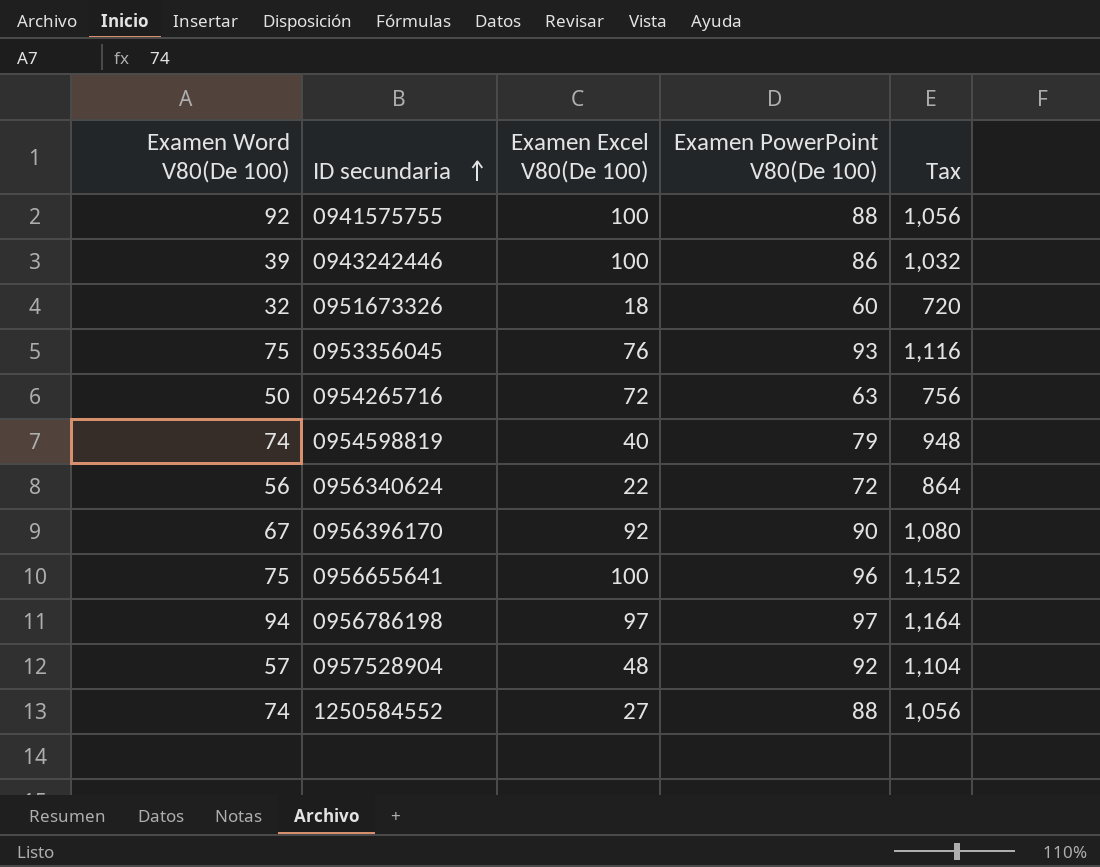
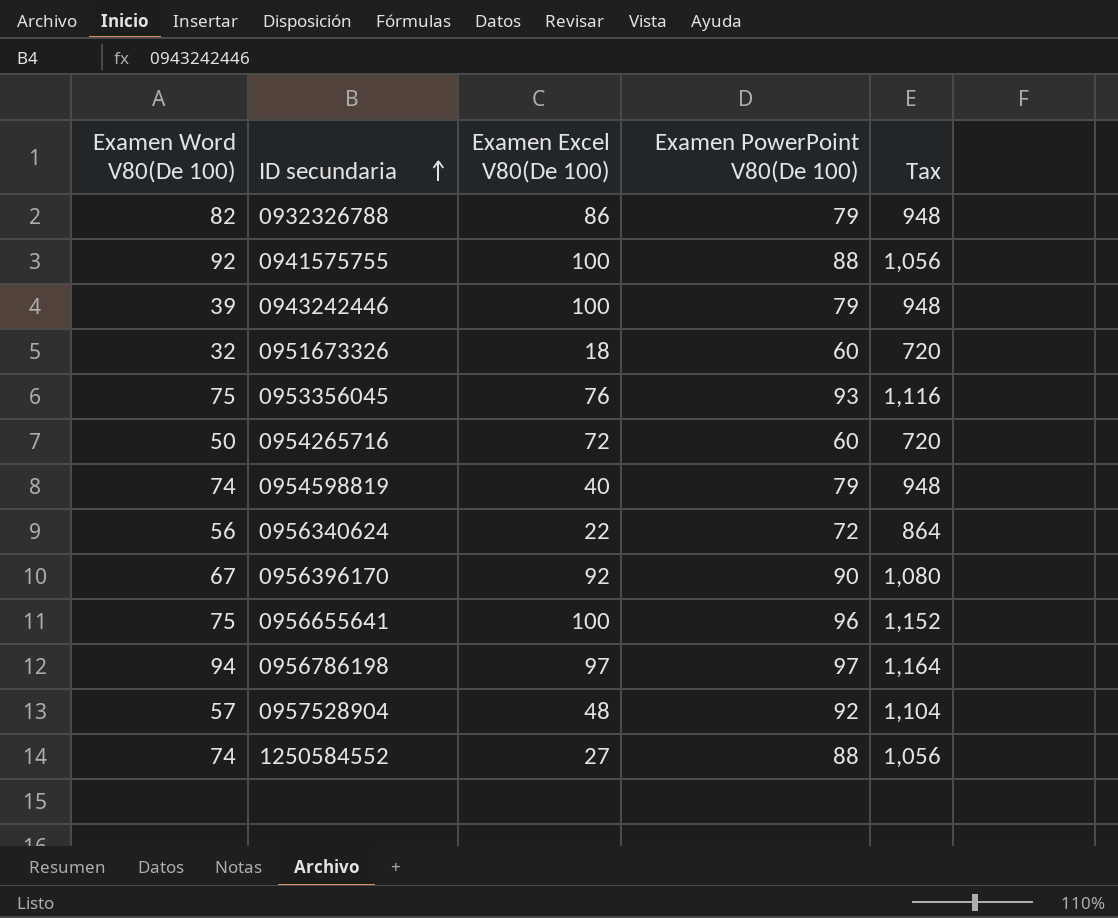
row 0932326788: none -> 82 | 86 | 79 | 948
0943242446 | Examen PowerPoint V80(De 100): 86 -> 79
0943242446 | Tax: 1,032 -> 948
0954265716 | Examen PowerPoint V80(De 100): 63 -> 60
0954265716 | Tax: 756 -> 720

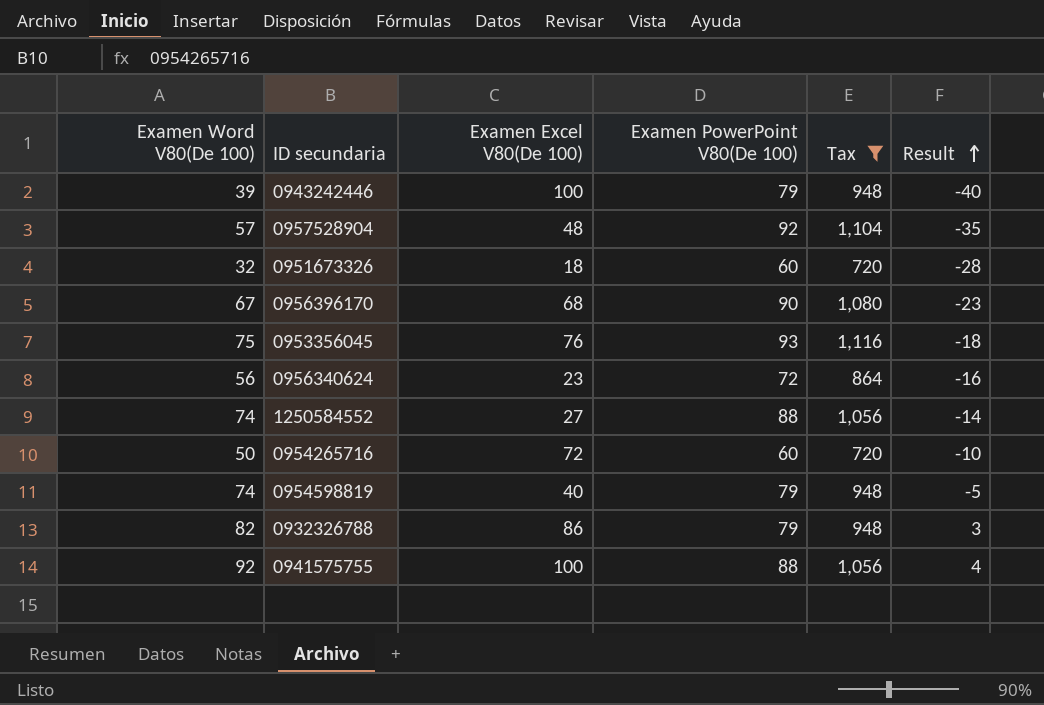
filter: none -> Tax <= 1,116
row order: ID secundaria ascending -> Result ascending
column Result | formula: none -> [Examen Word V80(De 100)] - [Examen PowerPoint V80(De 100)]
0956396170 | Examen Excel V80(De 100): 92 -> 68
0956340624 | Examen Excel V80(De 100): 22 -> 23

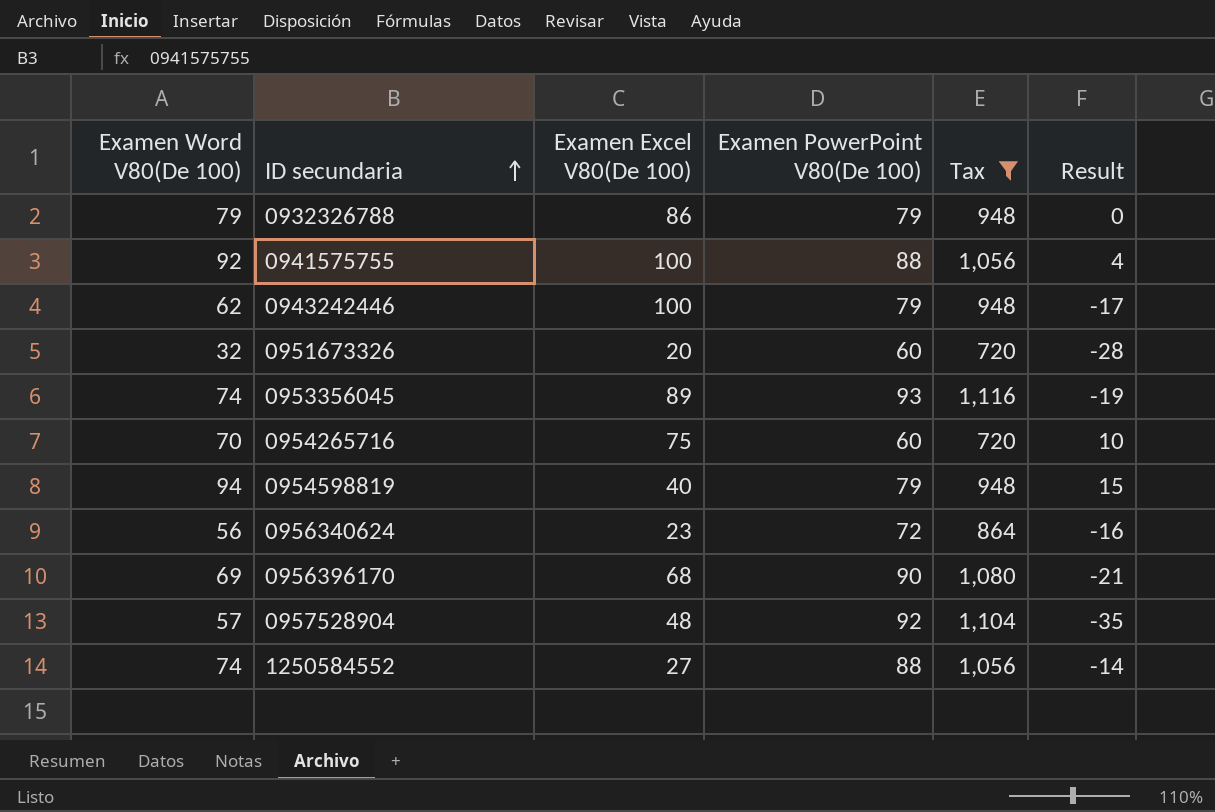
row order: Result ascending -> ID secundaria ascending
0932326788 | Examen Word V80(De 100): 82 -> 79
0932326788 | Result: 3 -> 0
0943242446 | Examen Word V80(De 100): 39 -> 62
0943242446 | Result: -40 -> -17
0951673326 | Examen Excel V80(De 100): 18 -> 20
0953356045 | Examen Word V80(De 100): 75 -> 74
0953356045 | Examen Excel V80(De 100): 76 -> 89
0953356045 | Result: -18 -> -19
0954265716 | Examen Word V80(De 100): 50 -> 70
0954265716 | Examen Excel V80(De 100): 72 -> 75
0954265716 | Result: -10 -> 10
0954598819 | Examen Word V80(De 100): 74 -> 94
0954598819 | Result: -5 -> 15
0956396170 | Examen Word V80(De 100): 67 -> 69
0956396170 | Result: -23 -> -21

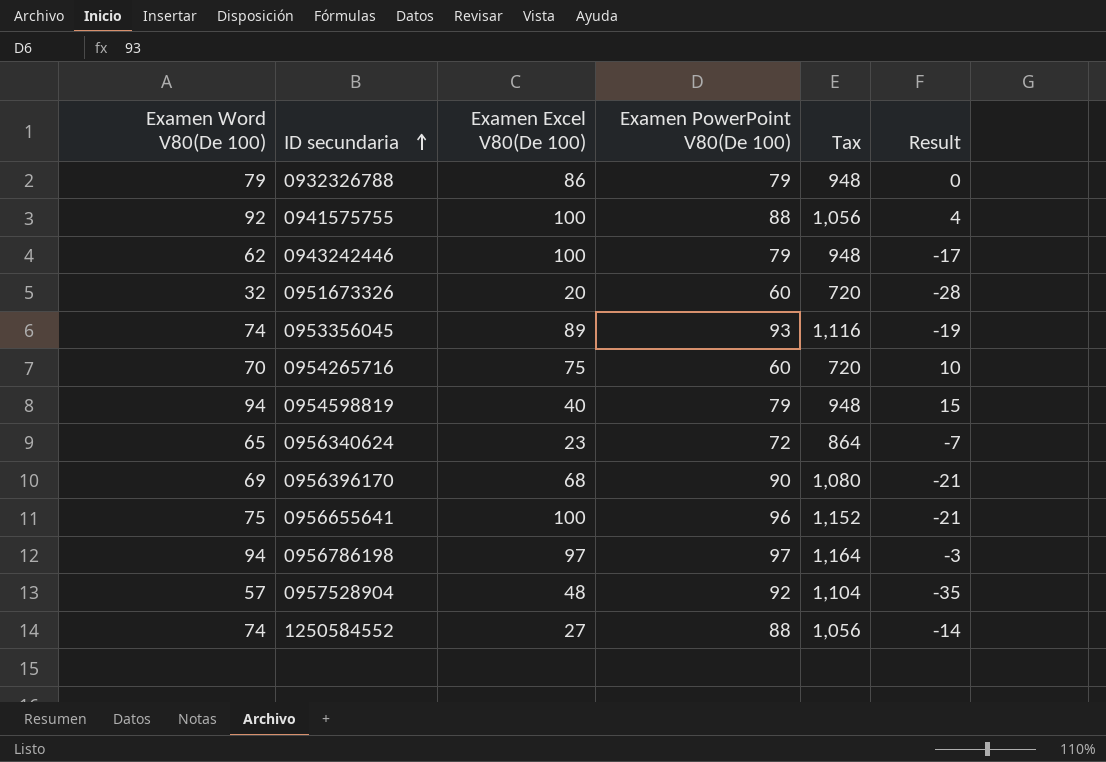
filter: Tax <= 1,116 -> none
0956340624 | Examen Word V80(De 100): 56 -> 65
0956340624 | Result: -16 -> -7

